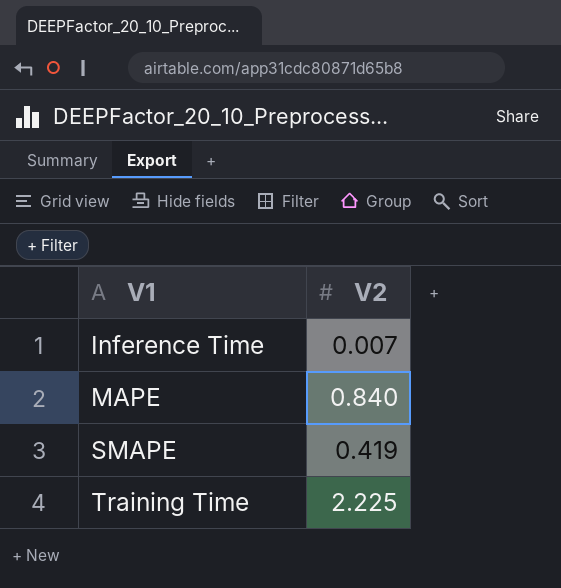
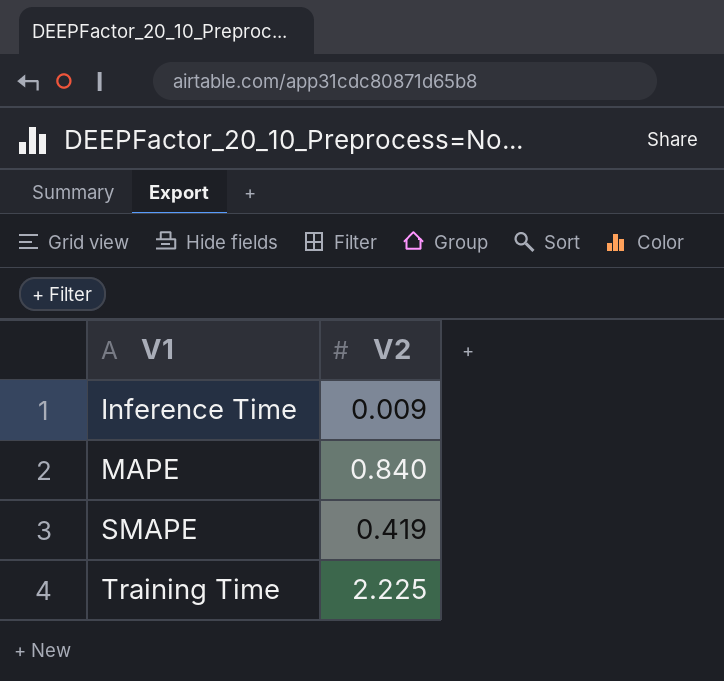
Inference Time | V2: 0.007 -> 0.009

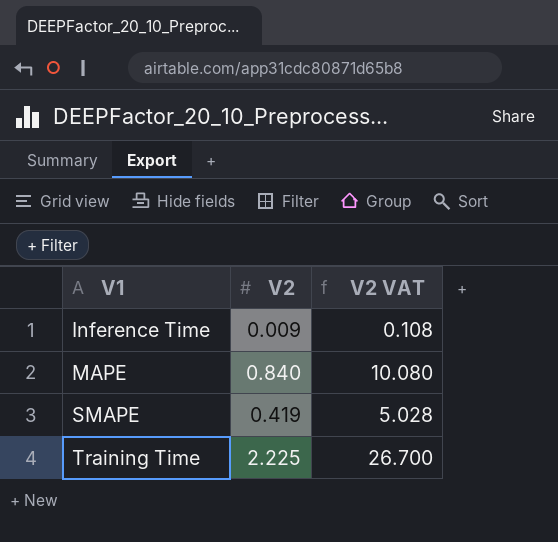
column V2 VAT | formula: none -> [V2] * 12

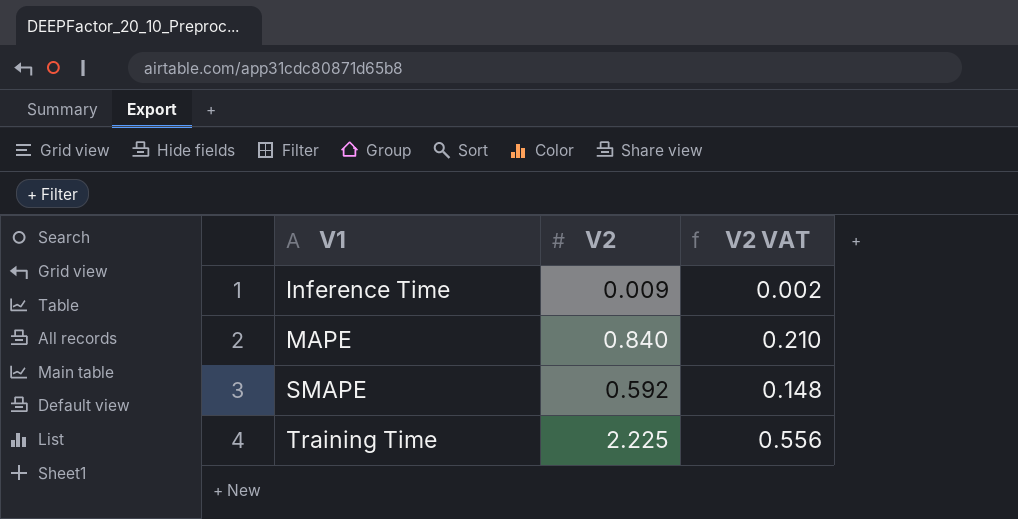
column V2 VAT | formula: [V2] * 12 -> [V2] * 0.25
SMAPE | V2: 0.419 -> 0.592

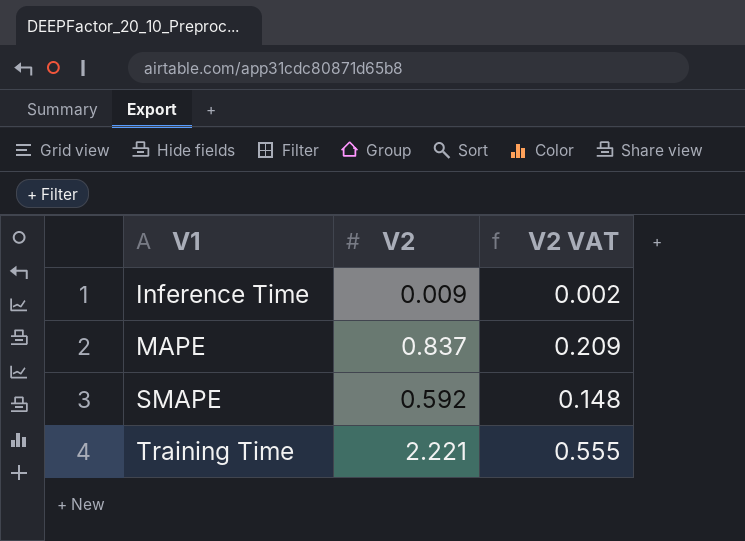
MAPE | V2: 0.840 -> 0.837
MAPE | V2 VAT: 0.210 -> 0.209
Training Time | V2: 2.225 -> 2.221
Training Time | V2 VAT: 0.556 -> 0.555

